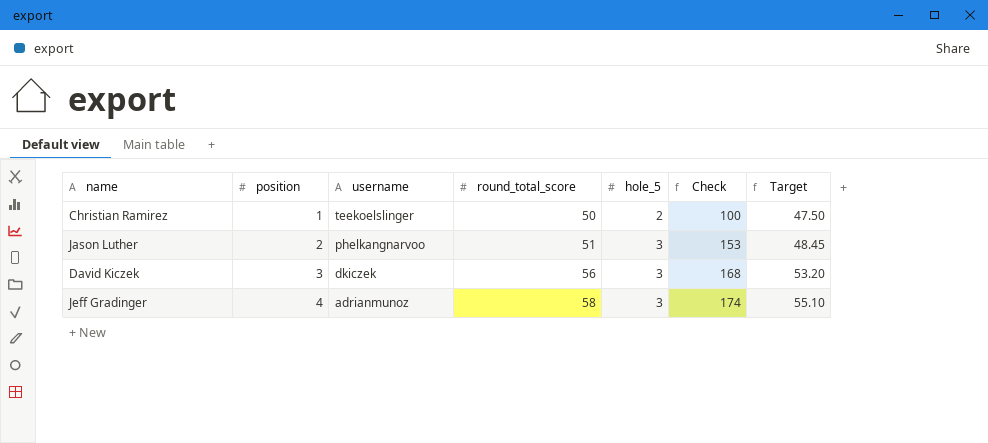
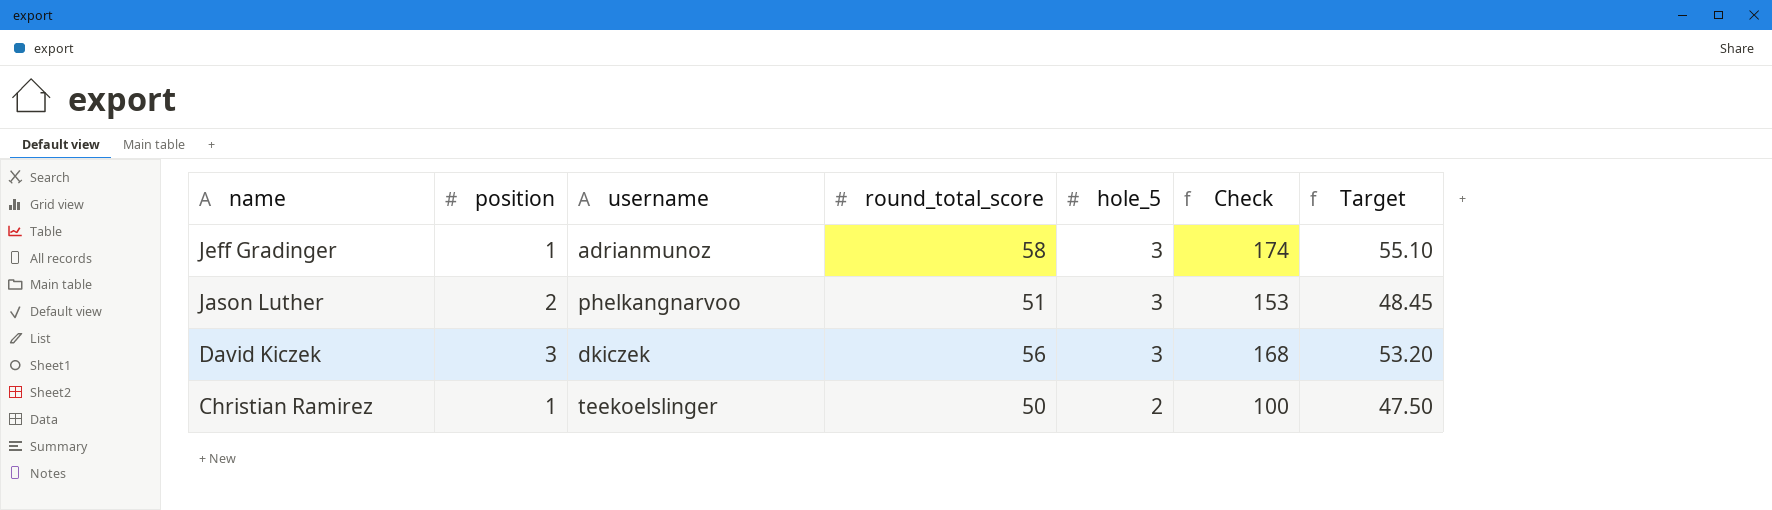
row order: position ascending -> name descending
Jeff Gradinger | position: 4 -> 1

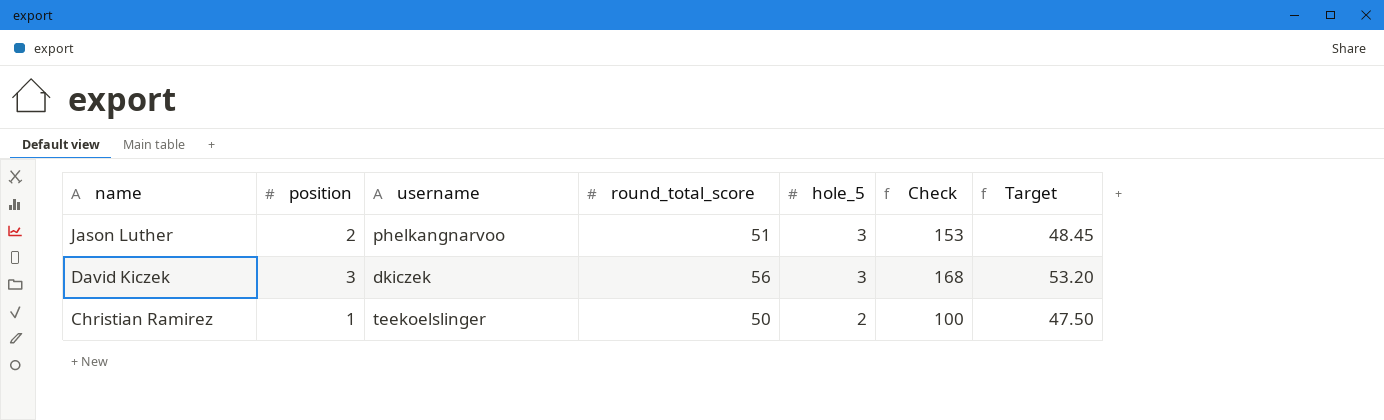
row Jeff Gradinger: 1 | adrianmunoz | 58 | 3 | 174 | 55.10 -> none

